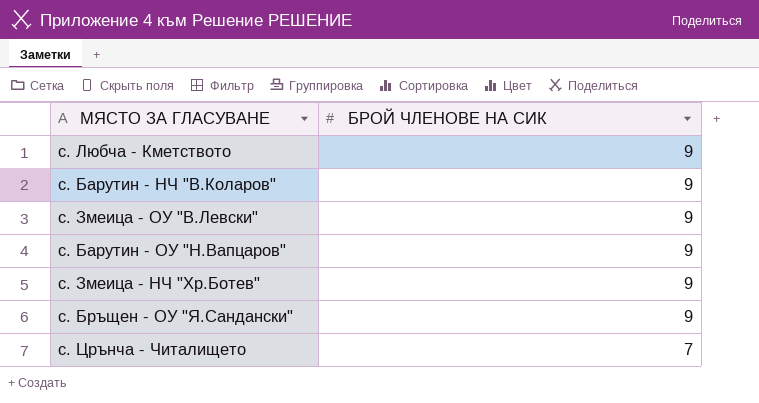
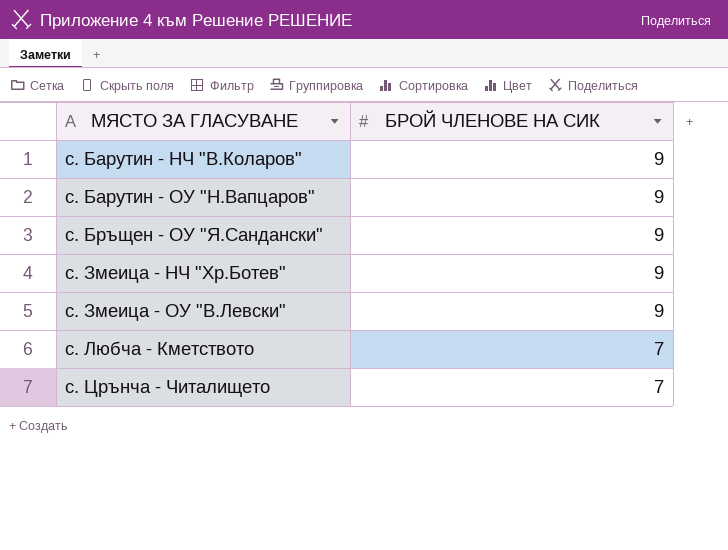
row order: БРОЙ ЧЛЕНОВЕ НА СИК descending -> МЯСТО ЗА ГЛАСУВАНЕ ascending
с. Любча - Кметството | БРОЙ ЧЛЕНОВЕ НА СИК: 9 -> 7

